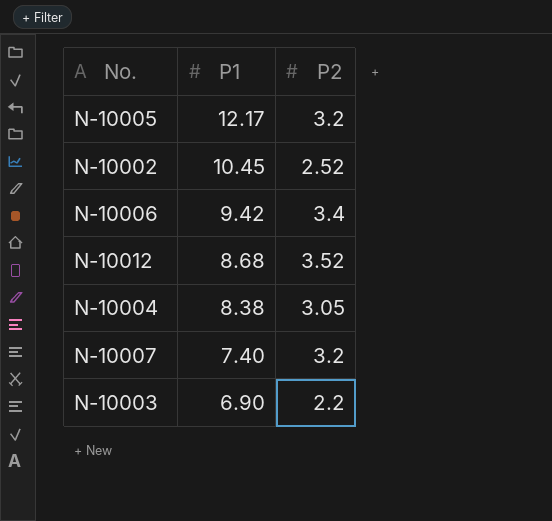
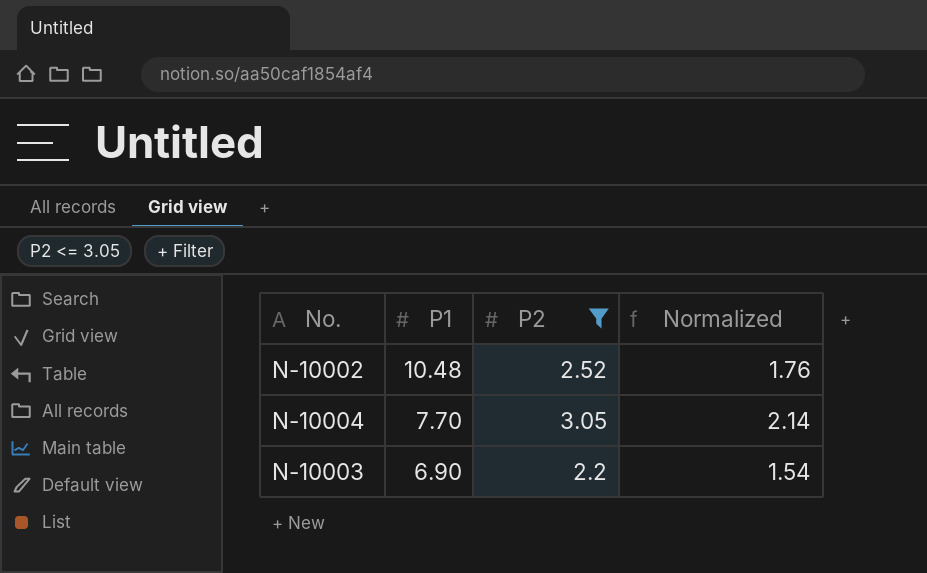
filter: none -> P2 <= 3.05
column Normalized | formula: none -> [P2] * 0.7
N-10002 | P1: 10.45 -> 10.48
N-10004 | P1: 8.38 -> 7.70

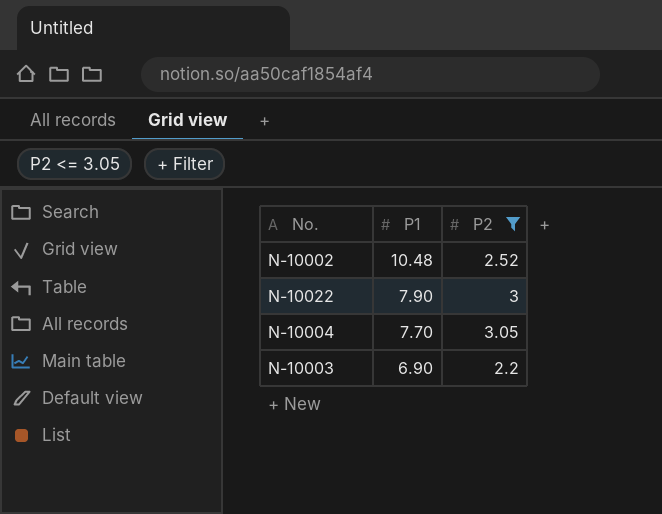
column Normalized | formula: [P2] * 0.7 -> none
row N-10022: none -> 7.90 | 3

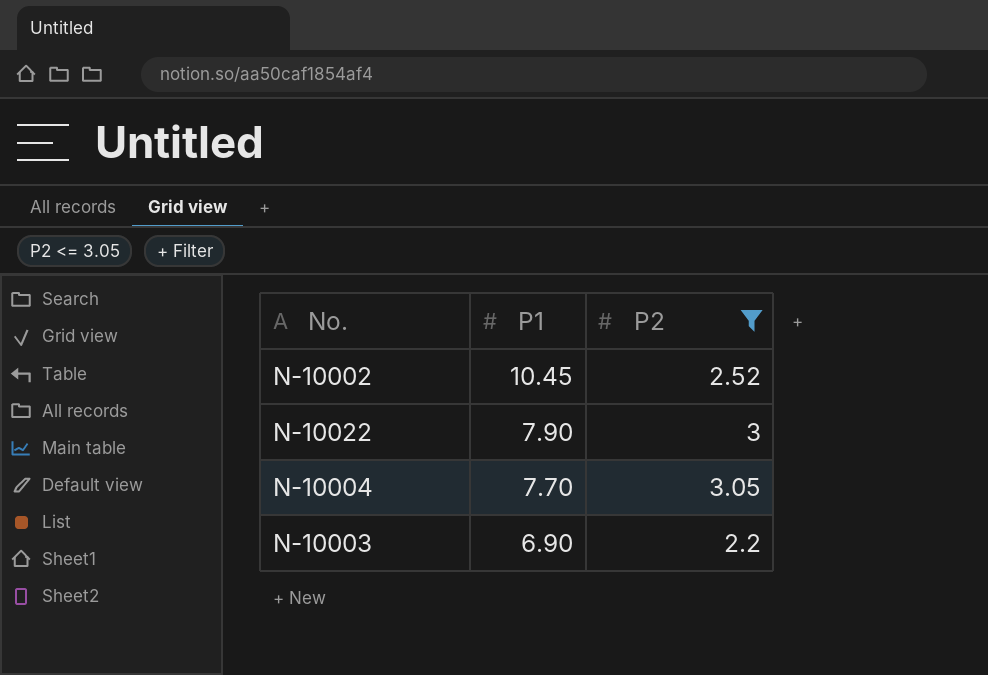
N-10002 | P1: 10.48 -> 10.45

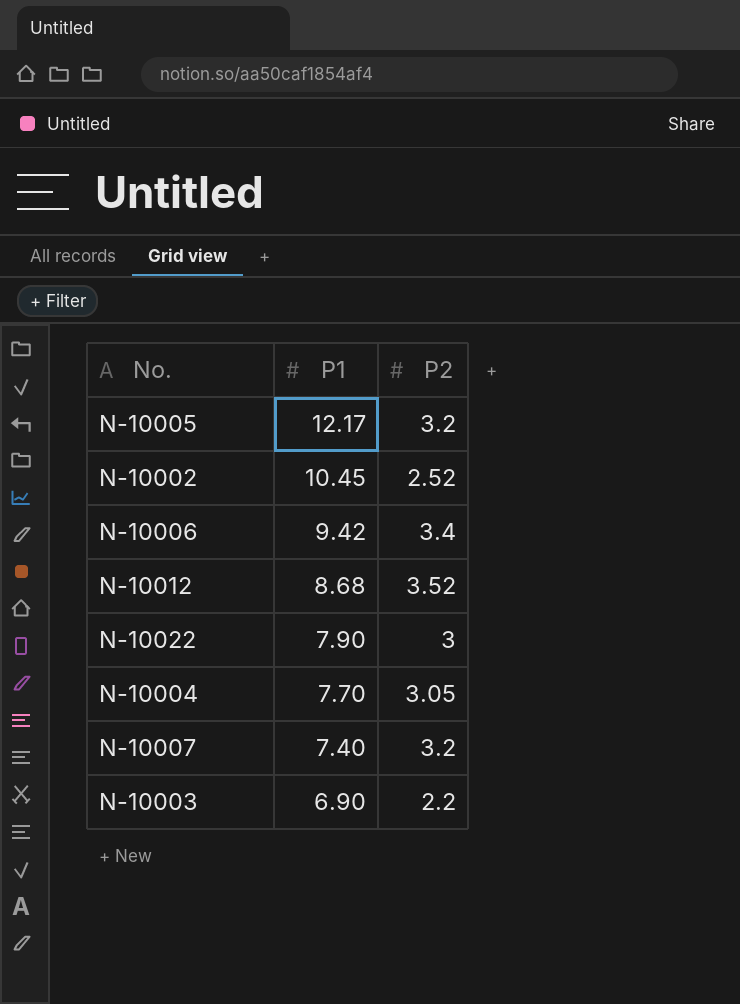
filter: P2 <= 3.05 -> none

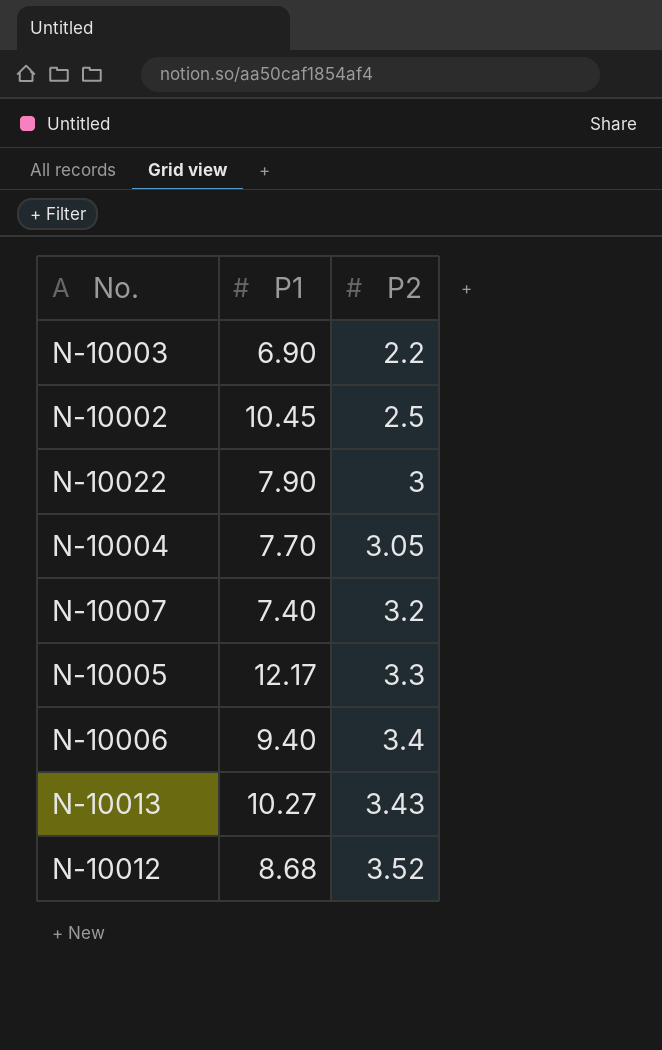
row order: P1 descending -> P2 ascending
N-10002 | P2: 2.52 -> 2.5
N-10005 | P2: 3.2 -> 3.3
N-10006 | P1: 9.42 -> 9.40
row N-10013: none -> 10.27 | 3.43

